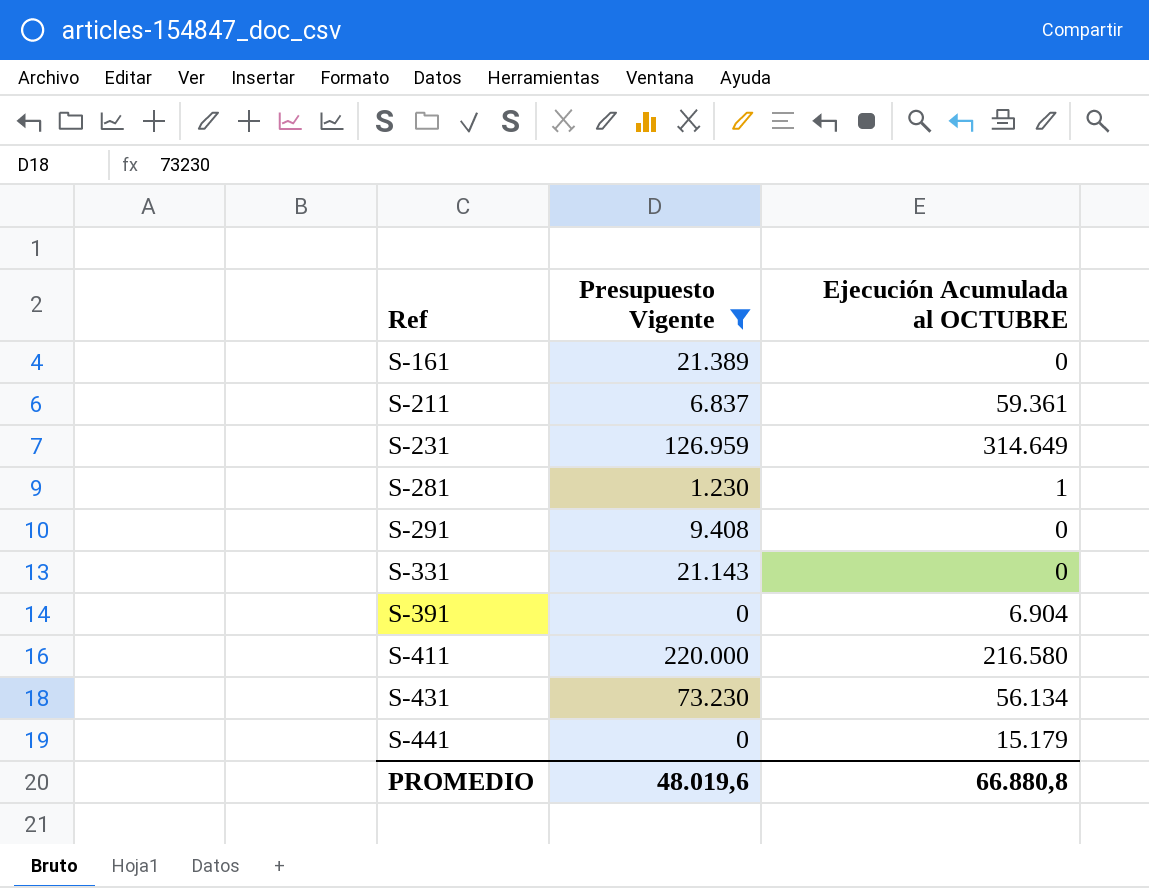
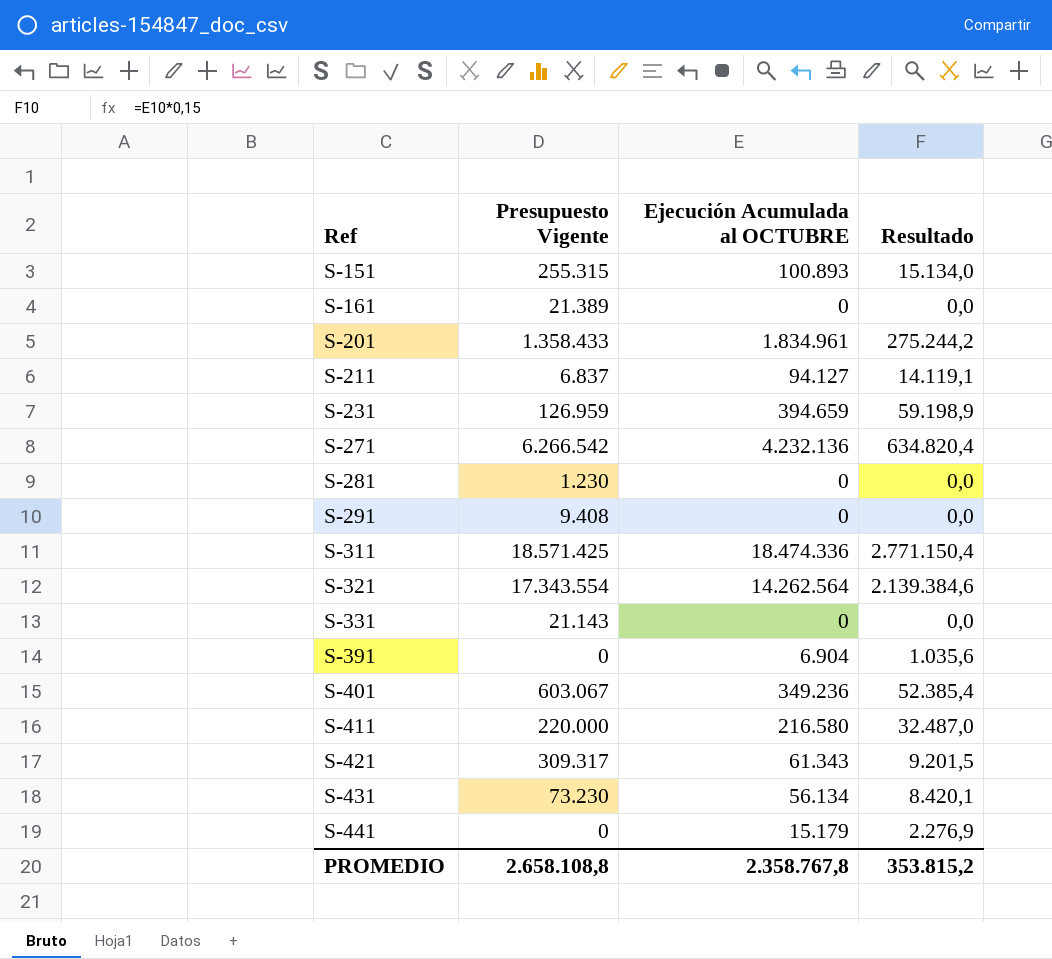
filter: Presupuesto Vigente <= 220.000 -> none
column Resultado | formula: none -> [Ejecución Acumulada al OCTUBRE] * 0,15
S-211 | Ejecución Acumulada al OCTUBRE: 59.361 -> 94.127
S-231 | Ejecución Acumulada al OCTUBRE: 314.649 -> 394.659
S-281 | Ejecución Acumulada al OCTUBRE: 1 -> 0
PROMEDIO | Presupuesto Vigente: 48.019,6 -> 2.658.108,8
PROMEDIO | Ejecución Acumulada al OCTUBRE: 66.880,8 -> 2.358.767,8

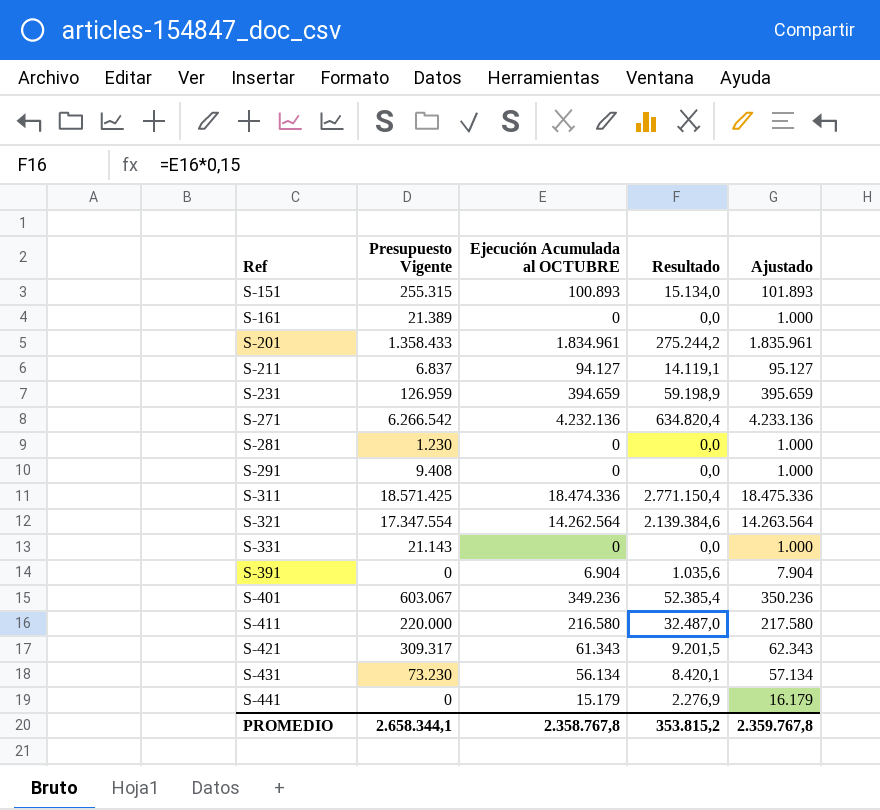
column Ajustado | formula: none -> [Ejecución Acumulada al OCTUBRE] + 1000
S-321 | Presupuesto Vigente: 17.343.554 -> 17.347.554
PROMEDIO | Presupuesto Vigente: 2.658.108,8 -> 2.658.344,1

